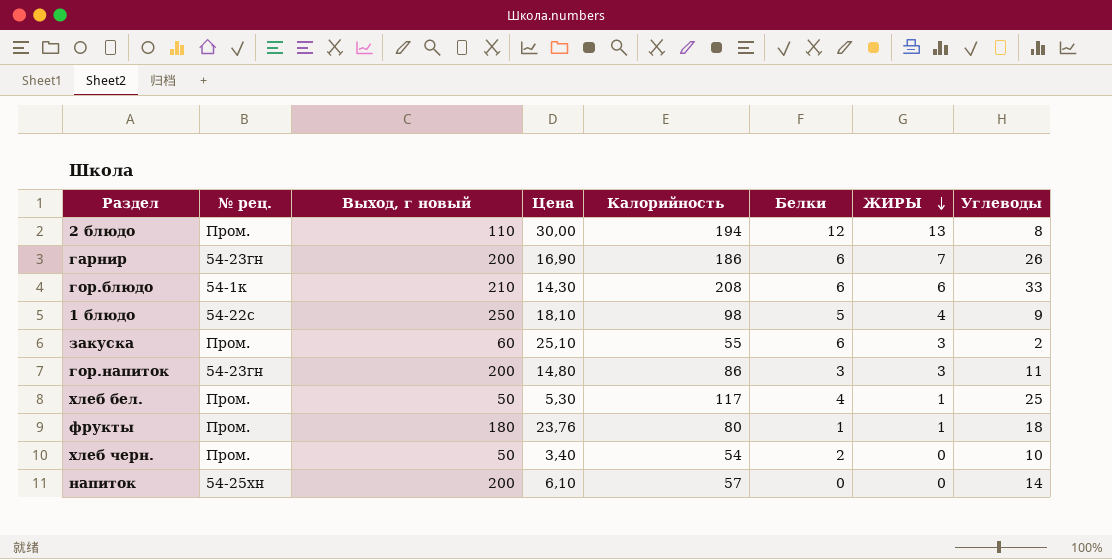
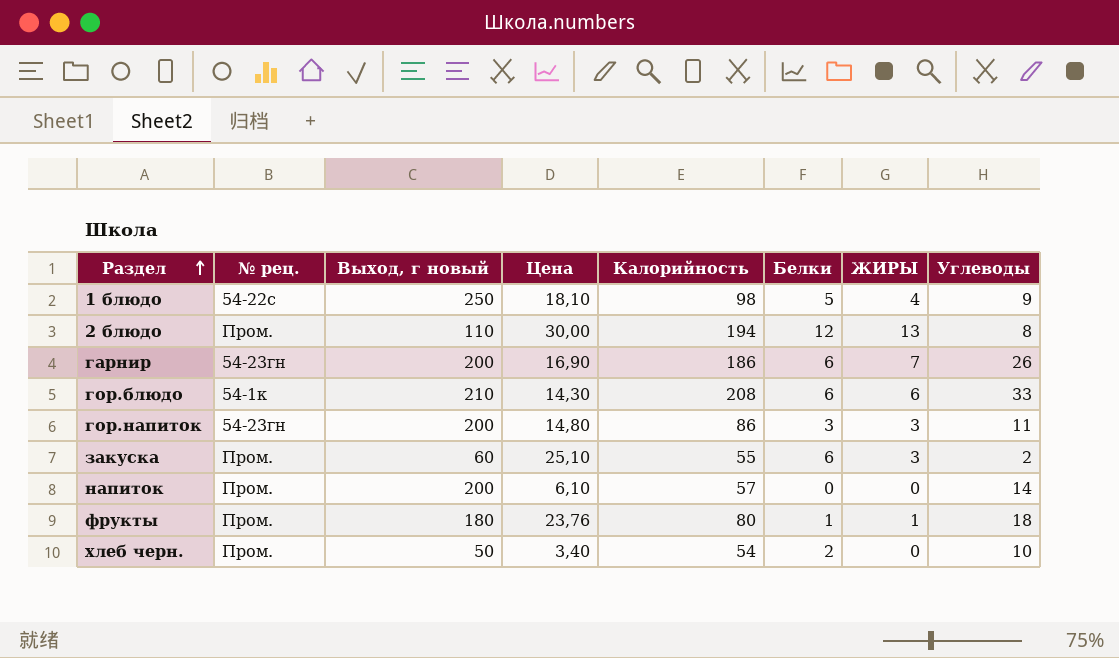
row order: ЖИРЫ descending -> Раздел ascending
row хлеб бел.: Пром. | 50 | 5,30 | 117 | 4 | 1 | 25 -> none
напиток | № рец.: 54-25хн -> Пром.

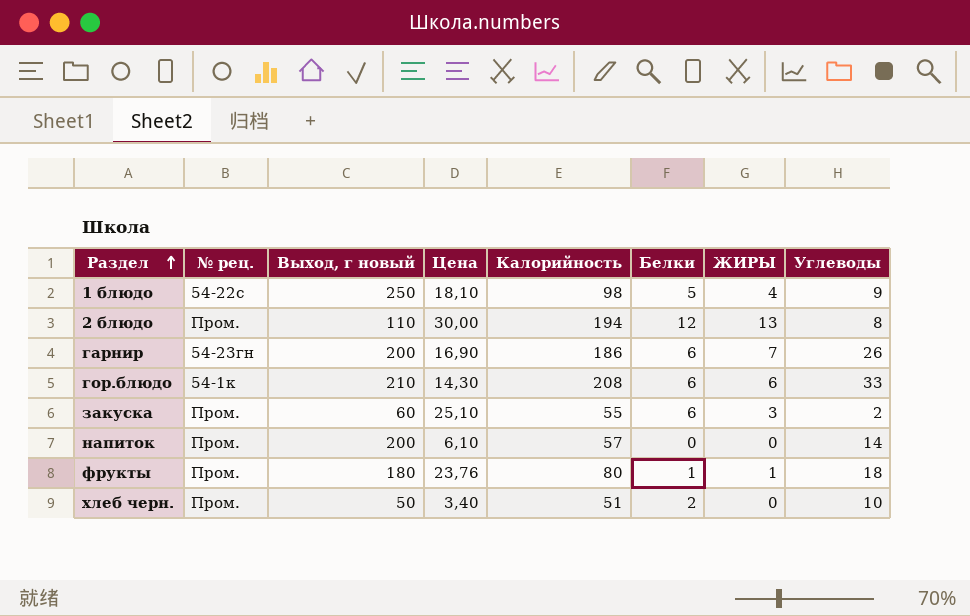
row гор.напиток: 54-23гн | 200 | 14,80 | 86 | 3 | 3 | 11 -> none
хлеб черн. | Калорийность: 54 -> 51

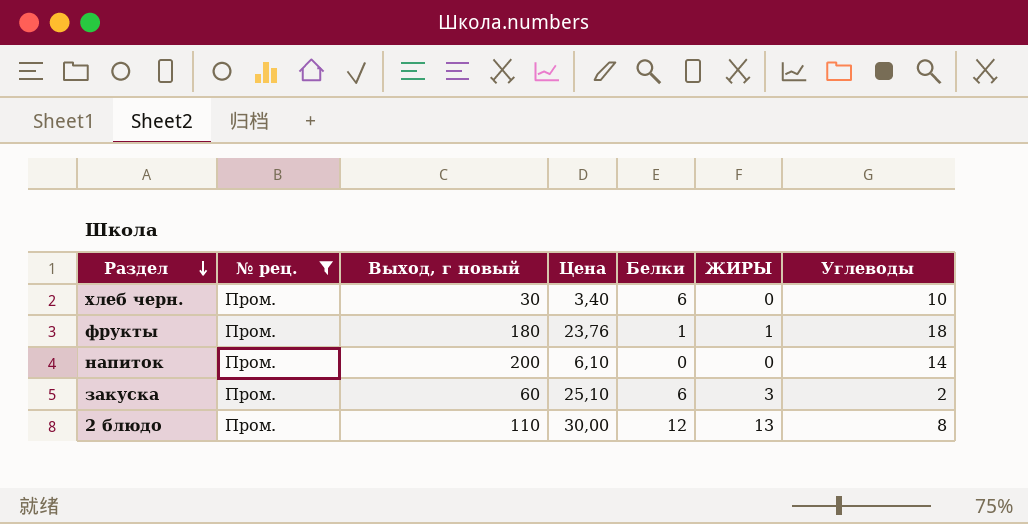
filter: none -> № рец. = Пром.
row order: Раздел ascending -> Раздел descending
column Калорийность | position: 5 -> none
хлеб черн. | Выход, г новый: 50 -> 30
хлеб черн. | Белки: 2 -> 6

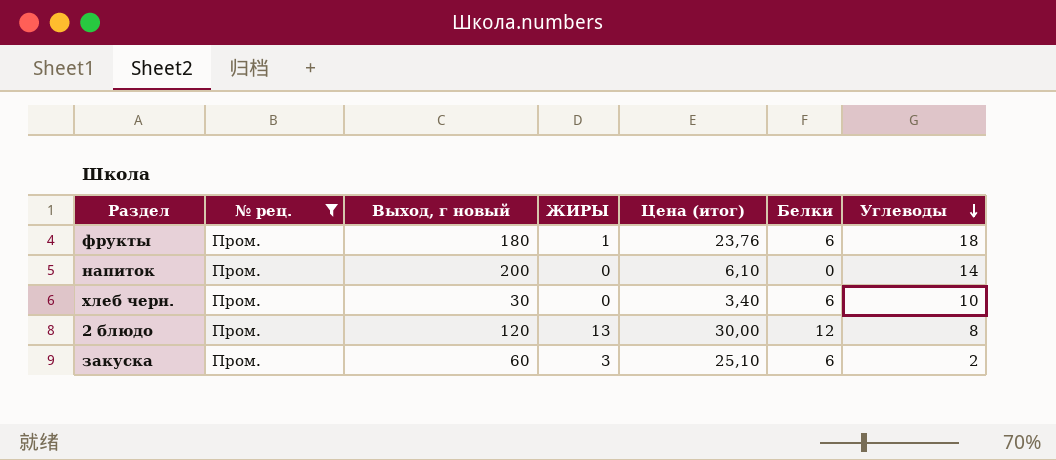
row order: Раздел descending -> Углеводы descending
column ЖИРЫ | position: 6 -> 4
column name: Цена -> Цена (итог)
фрукты | Белки: 1 -> 6
2 блюдо | Выход, г новый: 110 -> 120

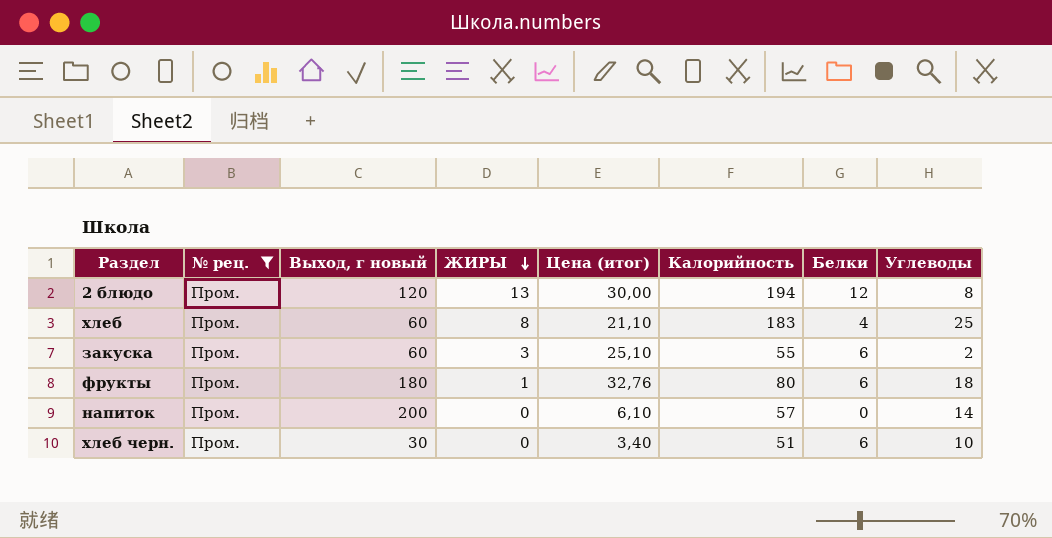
row order: Углеводы descending -> ЖИРЫ descending
column Калорийность | position: none -> 6
row хлеб: none -> Пром. | 60 | 8 | 21,10 | 183 | 4 | 25
фрукты | Цена (итог): 23,76 -> 32,76

